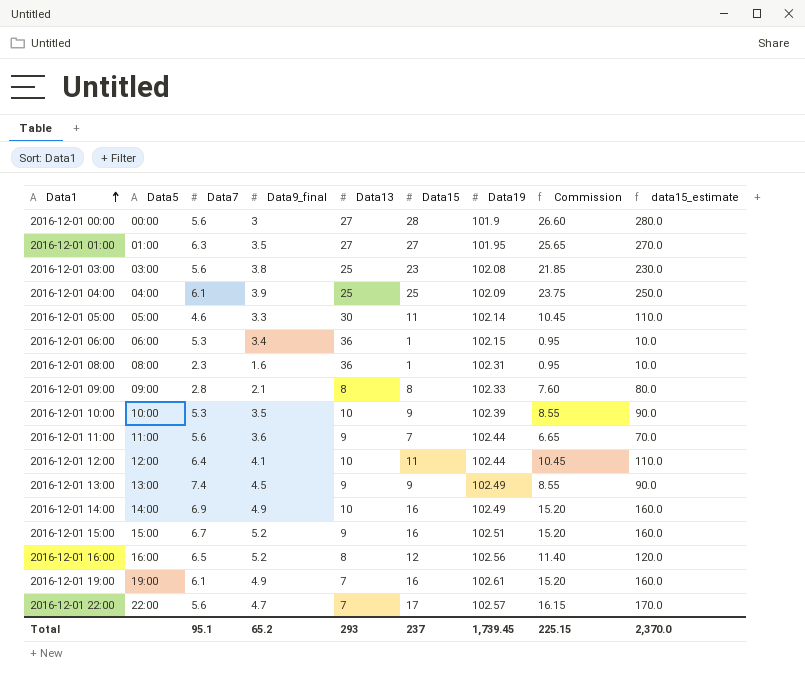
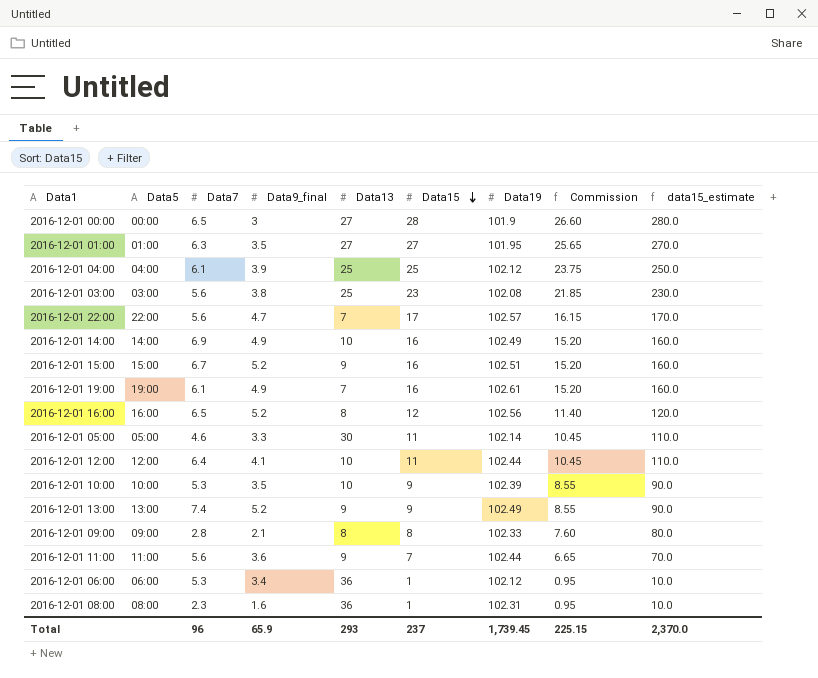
row order: Data1 ascending -> Data15 descending
2016-12-01 00:00 | Data7: 5.6 -> 6.5
2016-12-01 04:00 | Data19: 102.09 -> 102.12
2016-12-01 13:00 | Data9_final: 4.5 -> 5.2
2016-12-01 06:00 | Data19: 102.15 -> 102.12
Total | Data7: 95.1 -> 96
Total | Data9_final: 65.2 -> 65.9

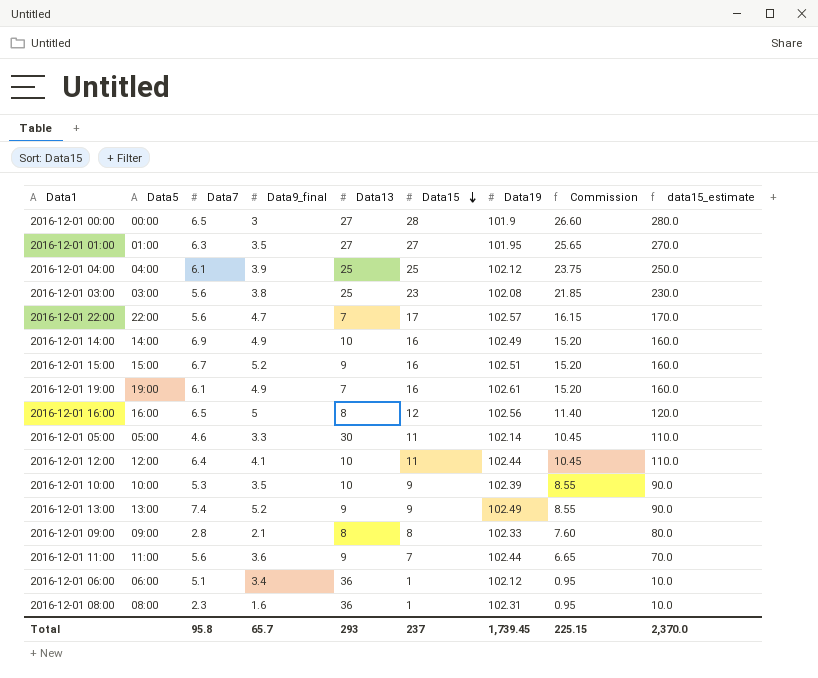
2016-12-01 16:00 | Data9_final: 5.2 -> 5
2016-12-01 06:00 | Data7: 5.3 -> 5.1
Total | Data7: 96 -> 95.8
Total | Data9_final: 65.9 -> 65.7

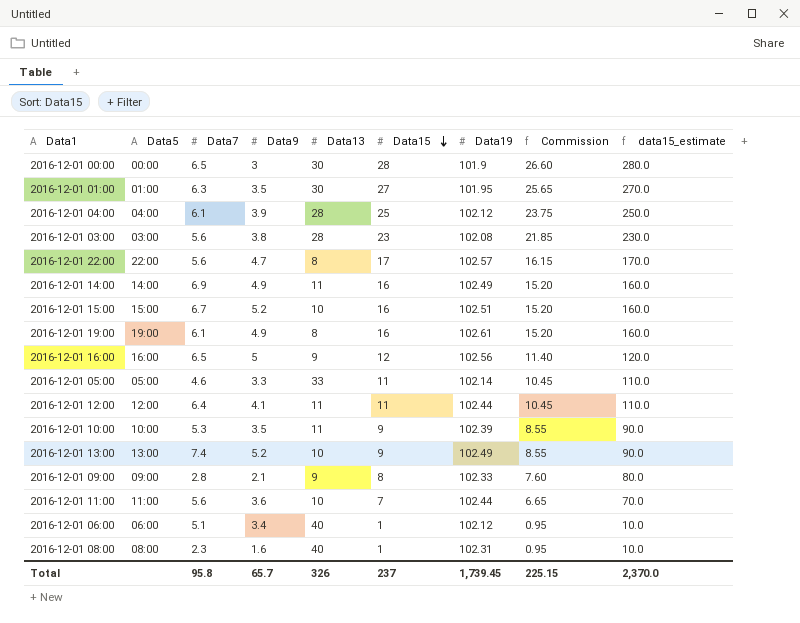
column name: Data9_final -> Data9
2016-12-01 00:00 | Data13: 27 -> 30
2016-12-01 01:00 | Data13: 27 -> 30
2016-12-01 04:00 | Data13: 25 -> 28
2016-12-01 03:00 | Data13: 25 -> 28
2016-12-01 22:00 | Data13: 7 -> 8
2016-12-01 14:00 | Data13: 10 -> 11
2016-12-01 15:00 | Data13: 9 -> 10
2016-12-01 19:00 | Data13: 7 -> 8
2016-12-01 16:00 | Data13: 8 -> 9
2016-12-01 05:00 | Data13: 30 -> 33
2016-12-01 12:00 | Data13: 10 -> 11
2016-12-01 10:00 | Data13: 10 -> 11
2016-12-01 13:00 | Data13: 9 -> 10
2016-12-01 09:00 | Data13: 8 -> 9
2016-12-01 11:00 | Data13: 9 -> 10
2016-12-01 06:00 | Data13: 36 -> 40
2016-12-01 08:00 | Data13: 36 -> 40
Total | Data13: 293 -> 326

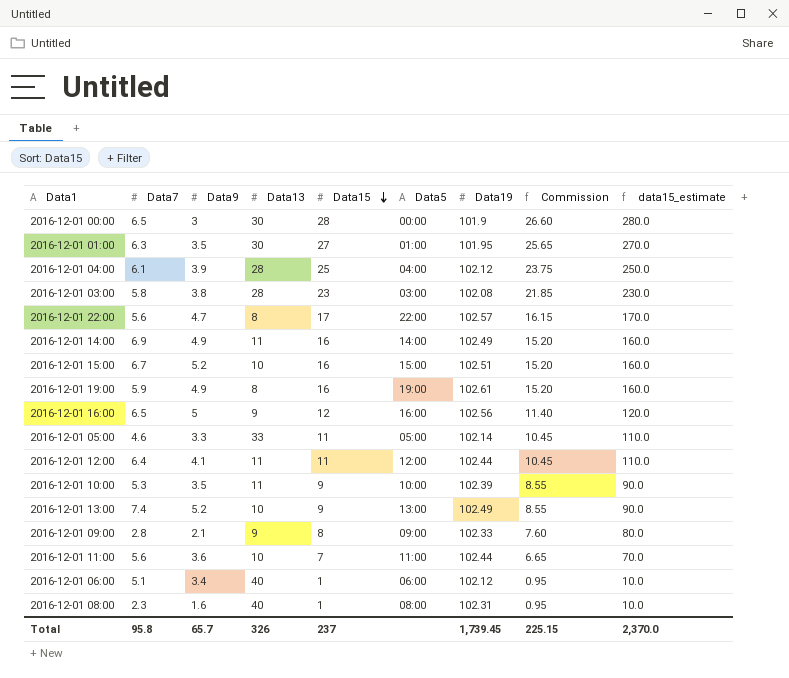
column Data5 | position: 2 -> 6
2016-12-01 03:00 | Data7: 5.6 -> 5.8
2016-12-01 19:00 | Data7: 6.1 -> 5.9

